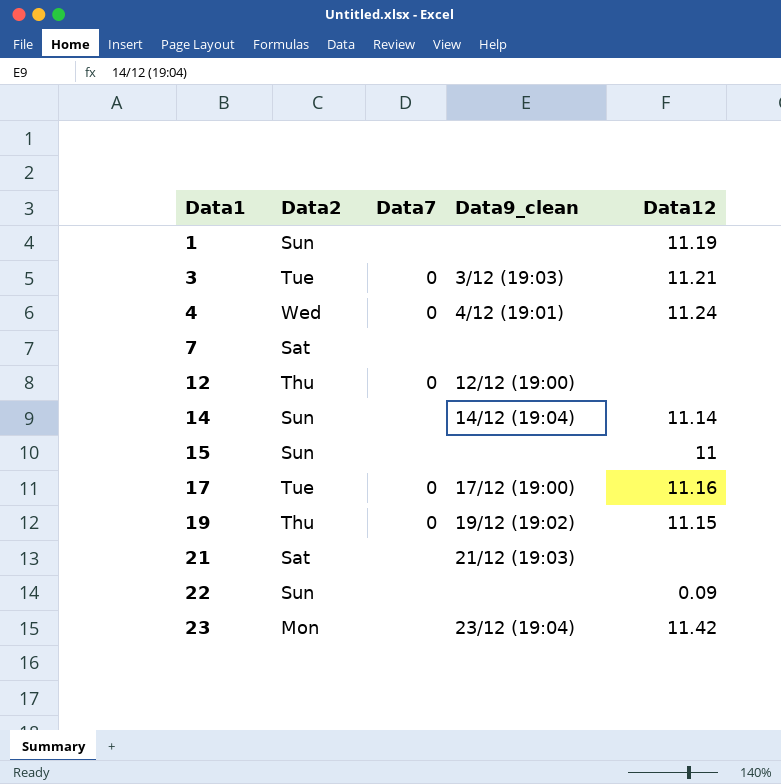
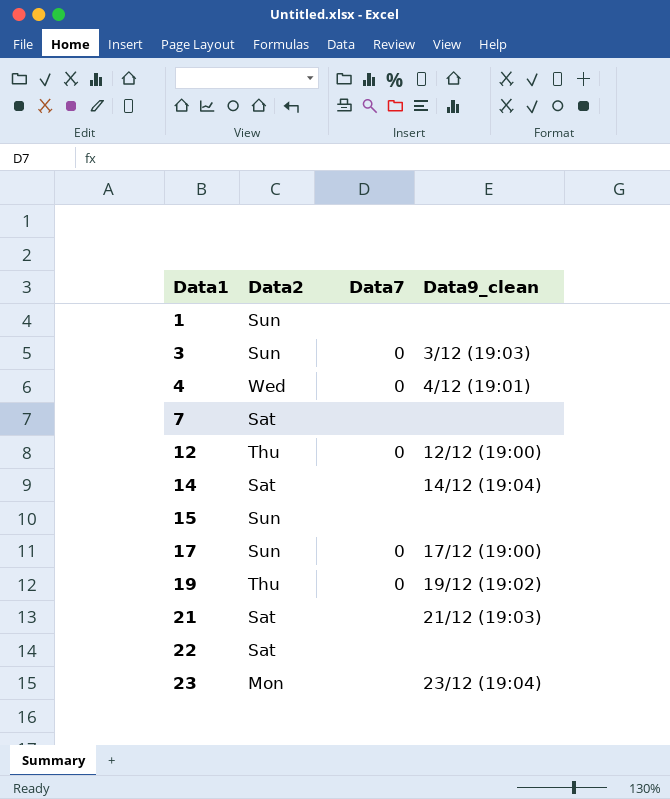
column Data12 | position: 5 -> none
3 | Data2: Tue -> Sun
14 | Data2: Sun -> Sat
17 | Data2: Tue -> Sun
22 | Data2: Sun -> Sat

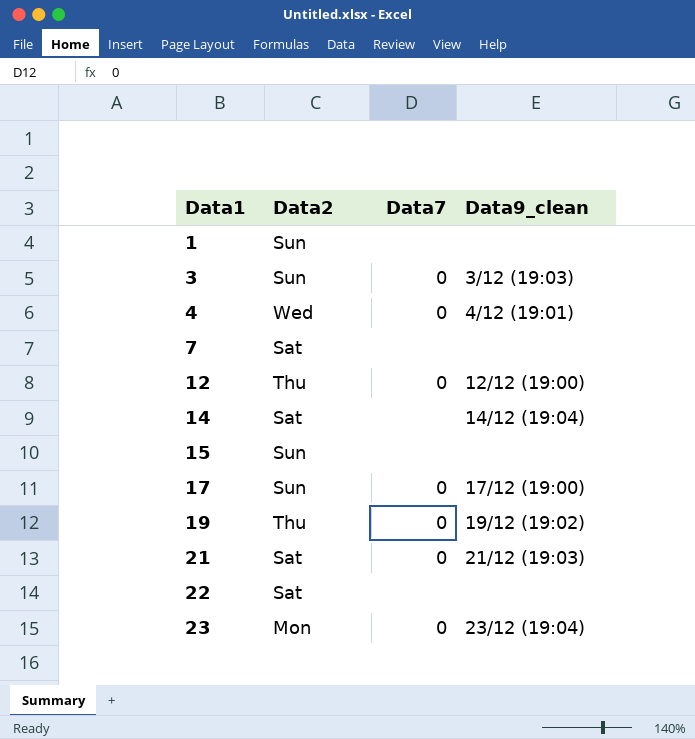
21 | Data7: none -> 0
23 | Data7: none -> 0

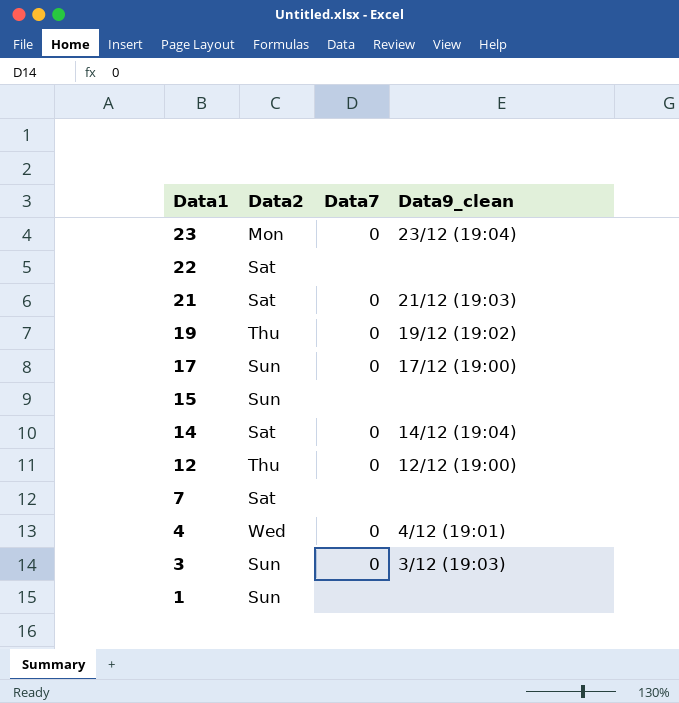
row order: Data1 ascending -> Data1 descending
14 | Data7: none -> 0

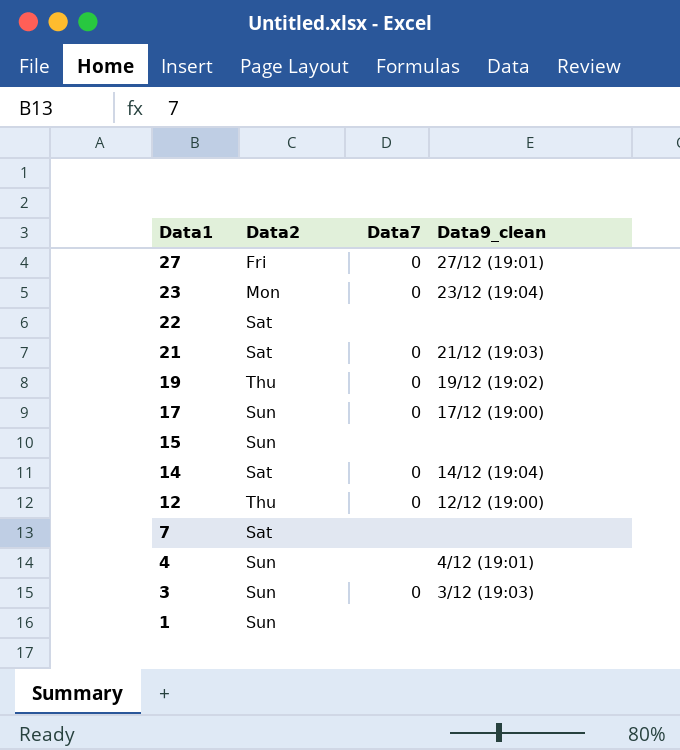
row 27: none -> Fri | 0 | 27/12 (19:01)
4 | Data2: Wed -> Sun
4 | Data7: 0 -> none

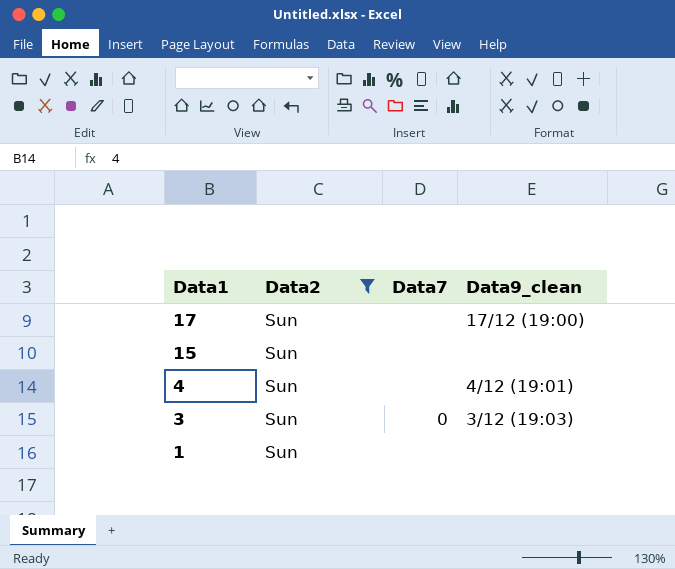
filter: none -> Data2 = Sun
17 | Data7: 0 -> none

